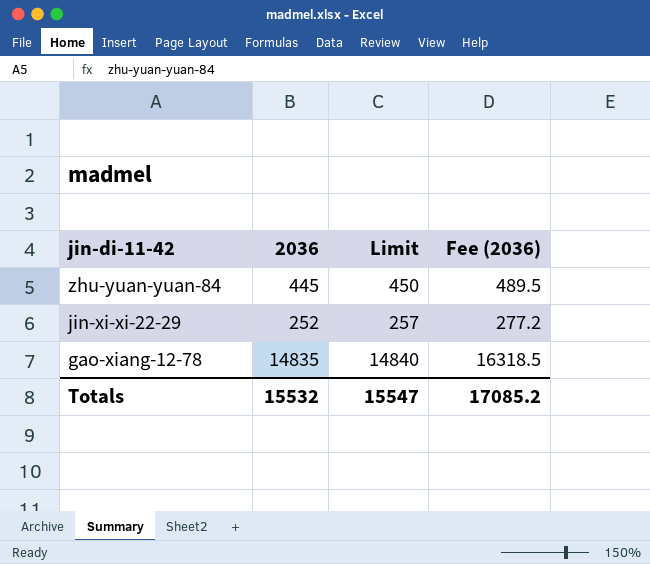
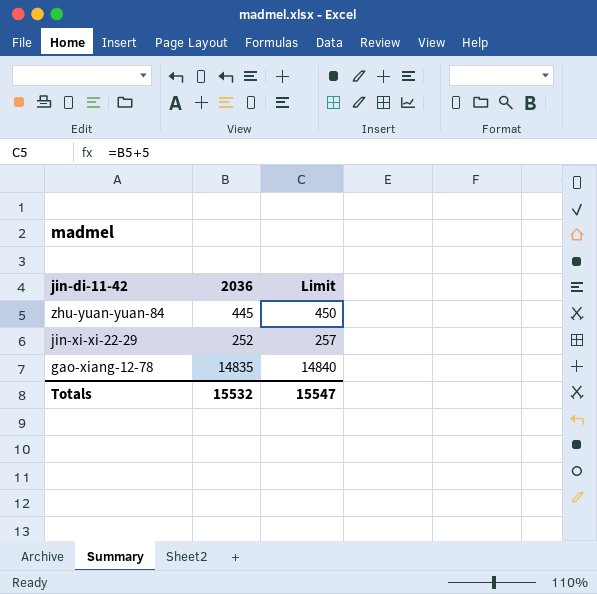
column Fee (2036) | formula: [2036] * 1.1 -> none

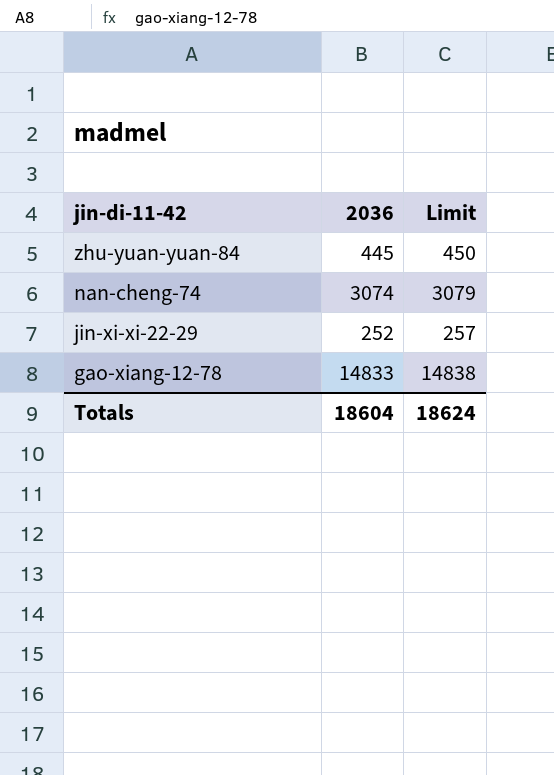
row nan-cheng-74: none -> 3074 | 3079
gao-xiang-12-78 | 2036: 14835 -> 14833
gao-xiang-12-78 | Limit: 14840 -> 14838
Totals | 2036: 15532 -> 18604
Totals | Limit: 15547 -> 18624

